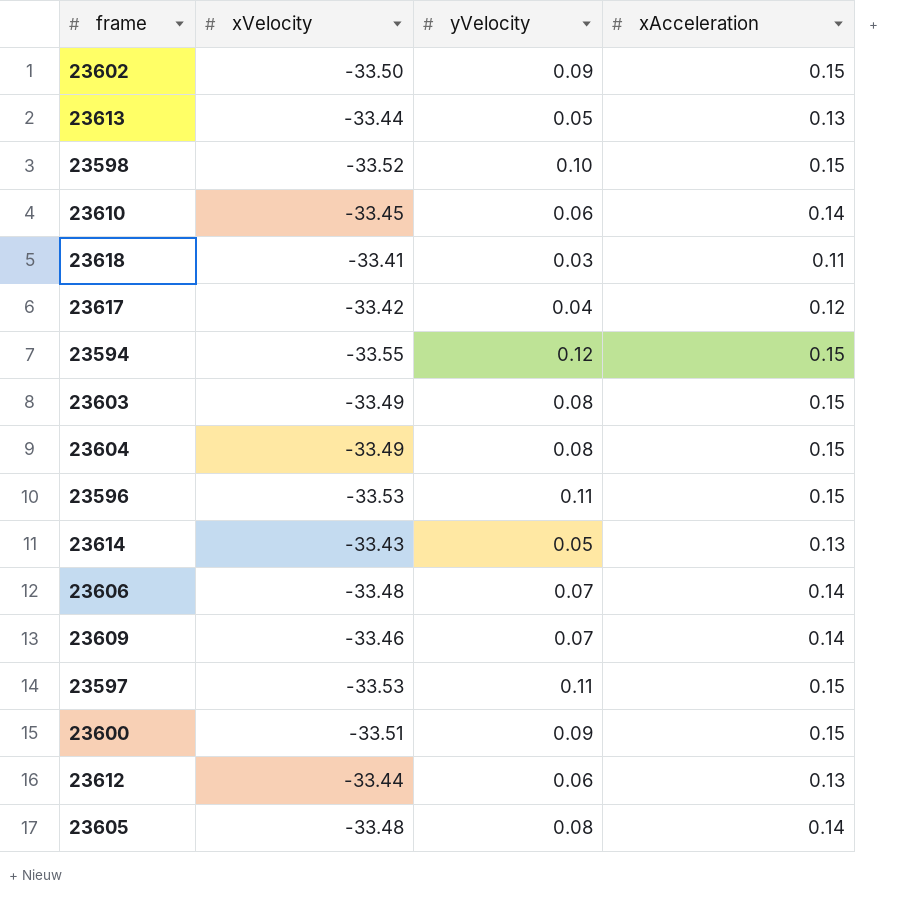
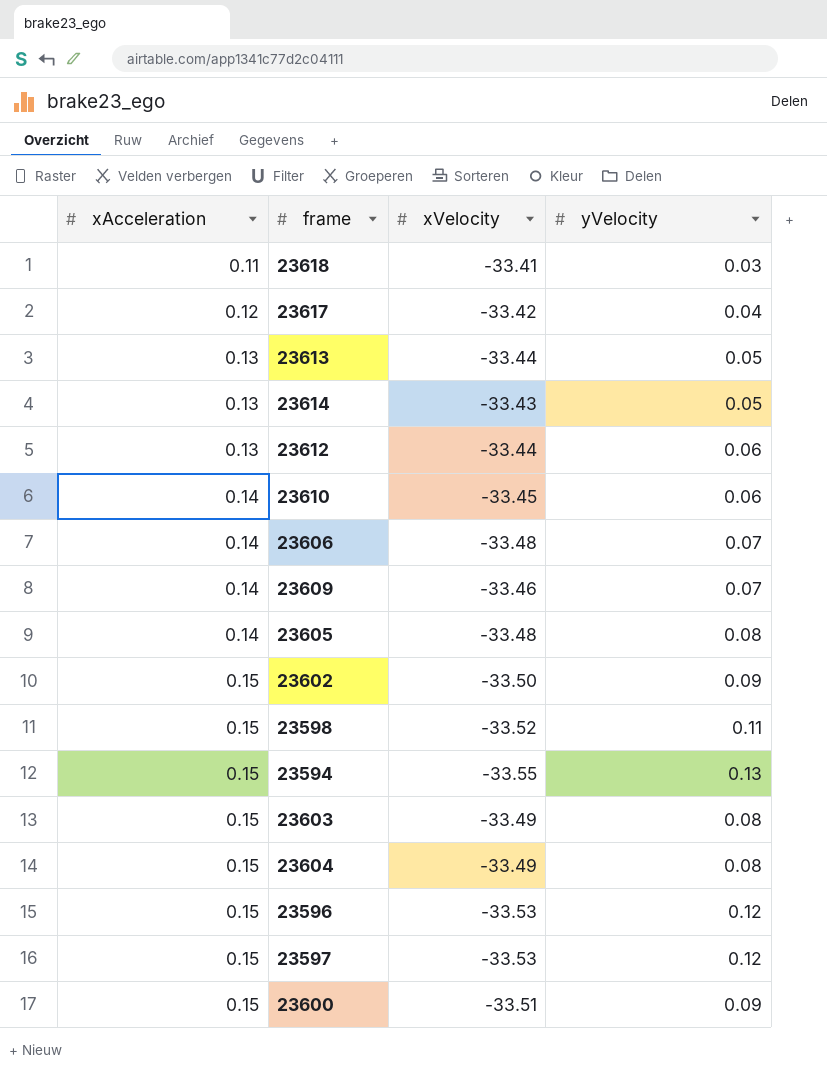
row order: none -> xAcceleration ascending
column xAcceleration | position: 4 -> 1
23598 | yVelocity: 0.10 -> 0.11
23594 | yVelocity: 0.12 -> 0.13
23596 | yVelocity: 0.11 -> 0.12
23597 | yVelocity: 0.11 -> 0.12

